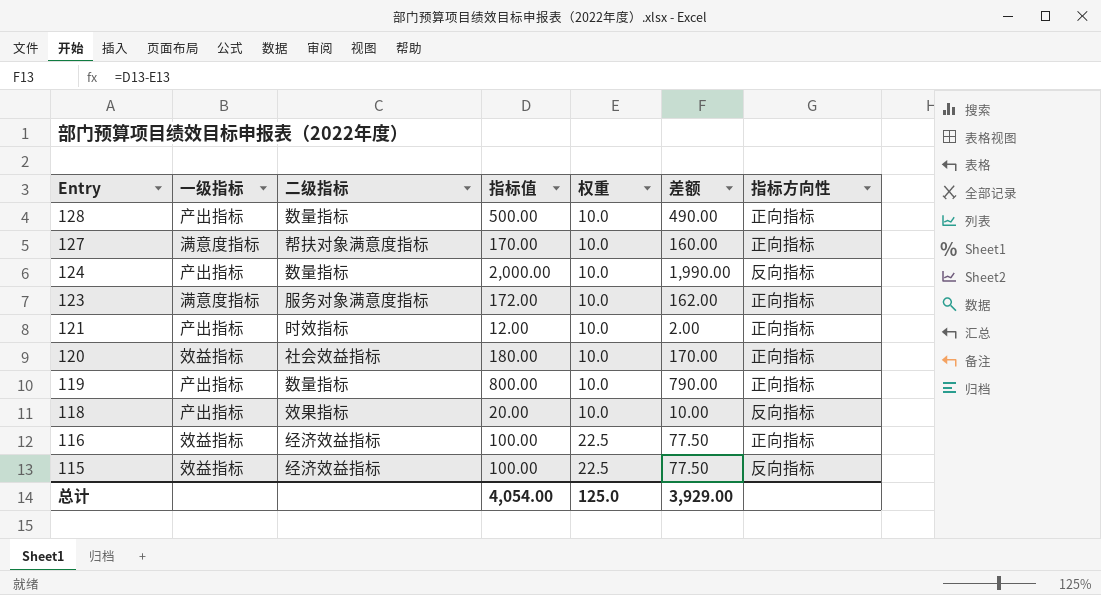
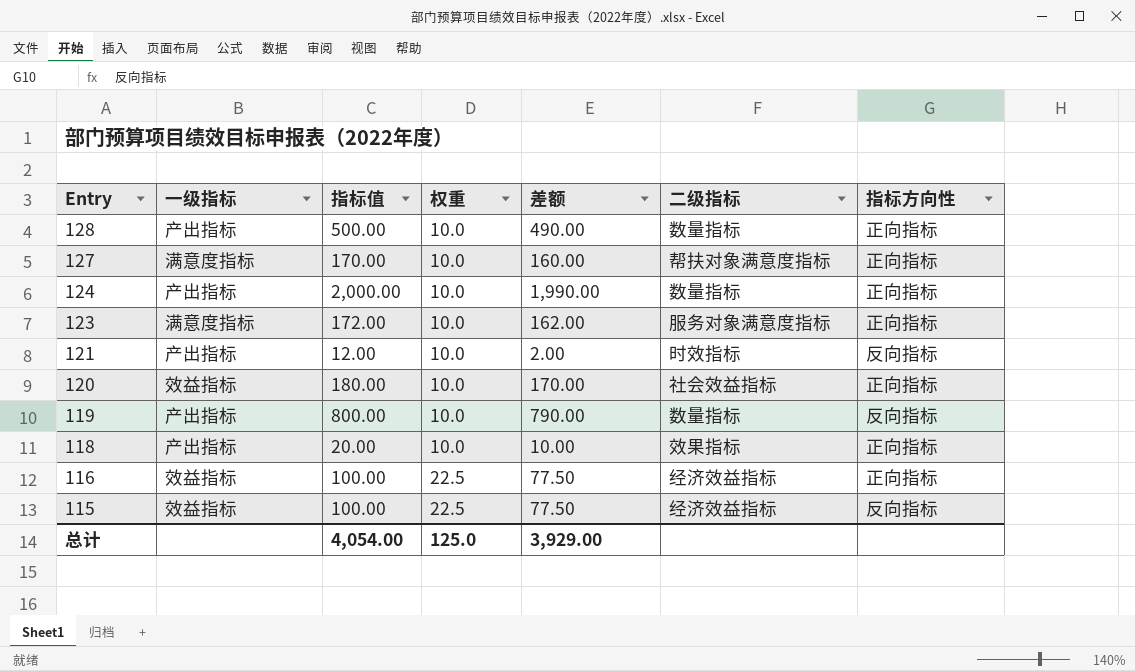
column 二级指标 | position: 3 -> 6
124 | 指标方向性: 反向指标 -> 正向指标
121 | 指标方向性: 正向指标 -> 反向指标
119 | 指标方向性: 正向指标 -> 反向指标
118 | 指标方向性: 反向指标 -> 正向指标

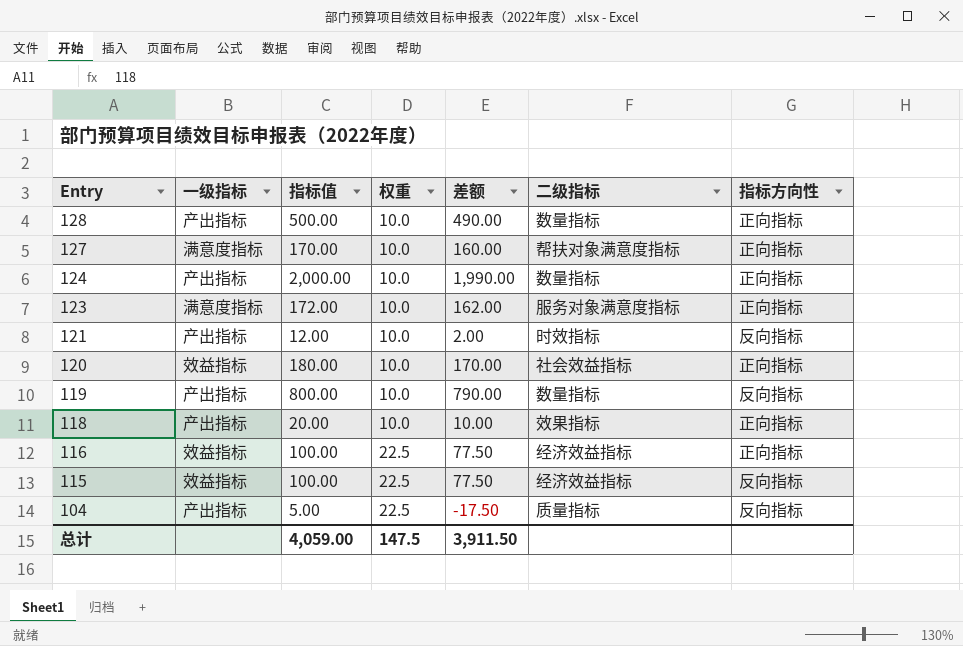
row 104: none -> 产出指标 | 5.00 | 22.5 | -17.50 | 质量指标 | 反向指标
总计 | 指标值: 4,054.00 -> 4,059.00
总计 | 权重: 125.0 -> 147.5
总计 | 差额: 3,929.00 -> 3,911.50

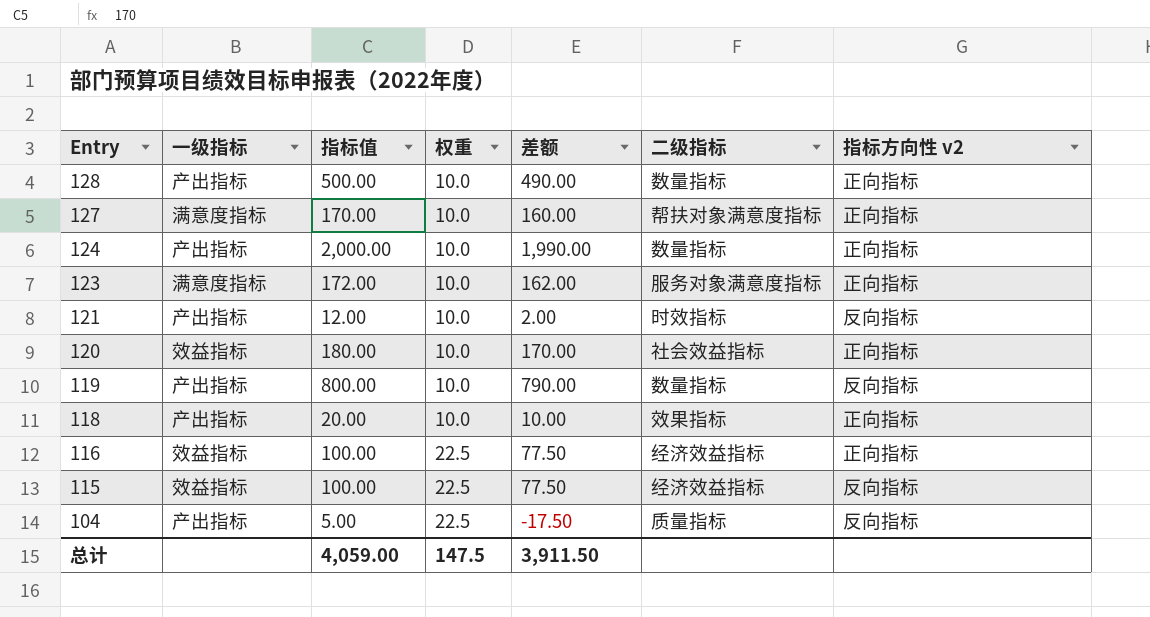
column name: 指标方向性 -> 指标方向性 v2

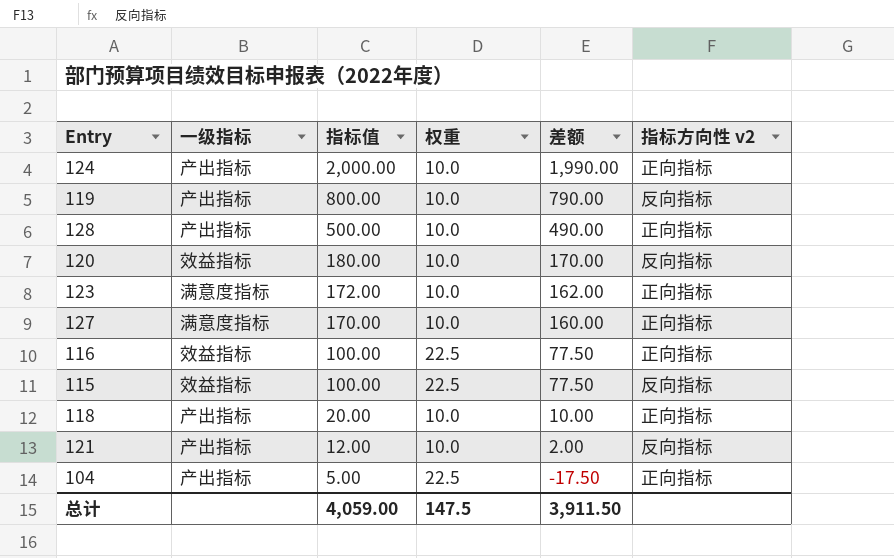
row order: Entry descending -> 指标值 descending
column 二级指标 | position: 6 -> none
120 | 指标方向性 v2: 正向指标 -> 反向指标
104 | 指标方向性 v2: 反向指标 -> 正向指标

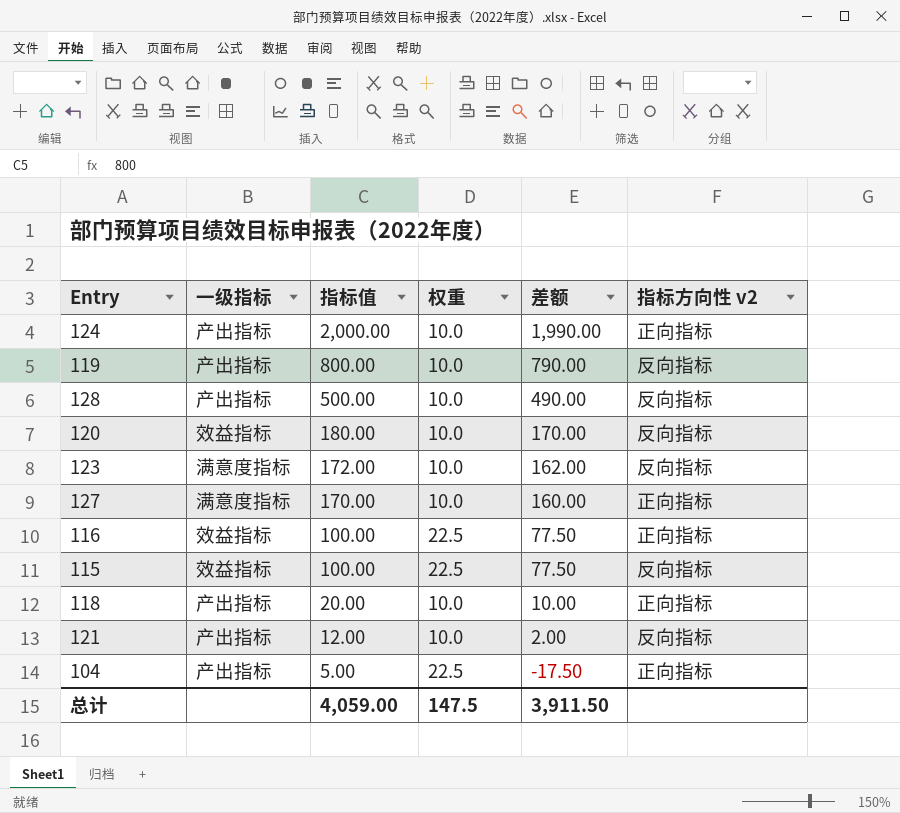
128 | 指标方向性 v2: 正向指标 -> 反向指标
123 | 指标方向性 v2: 正向指标 -> 反向指标

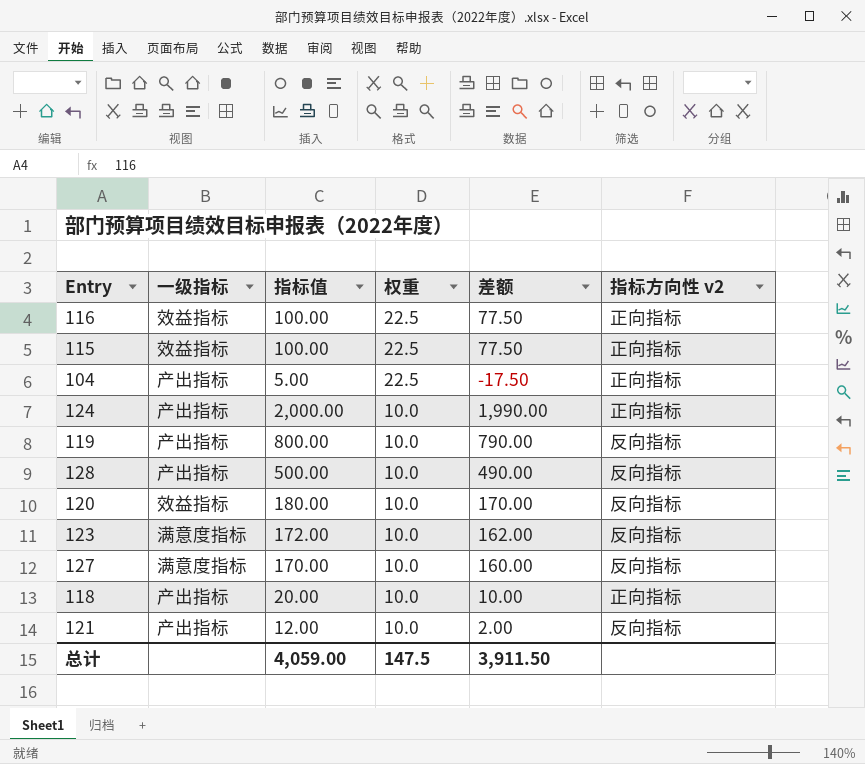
row order: 指标值 descending -> 权重 descending
115 | 指标方向性 v2: 反向指标 -> 正向指标
127 | 指标方向性 v2: 正向指标 -> 反向指标

